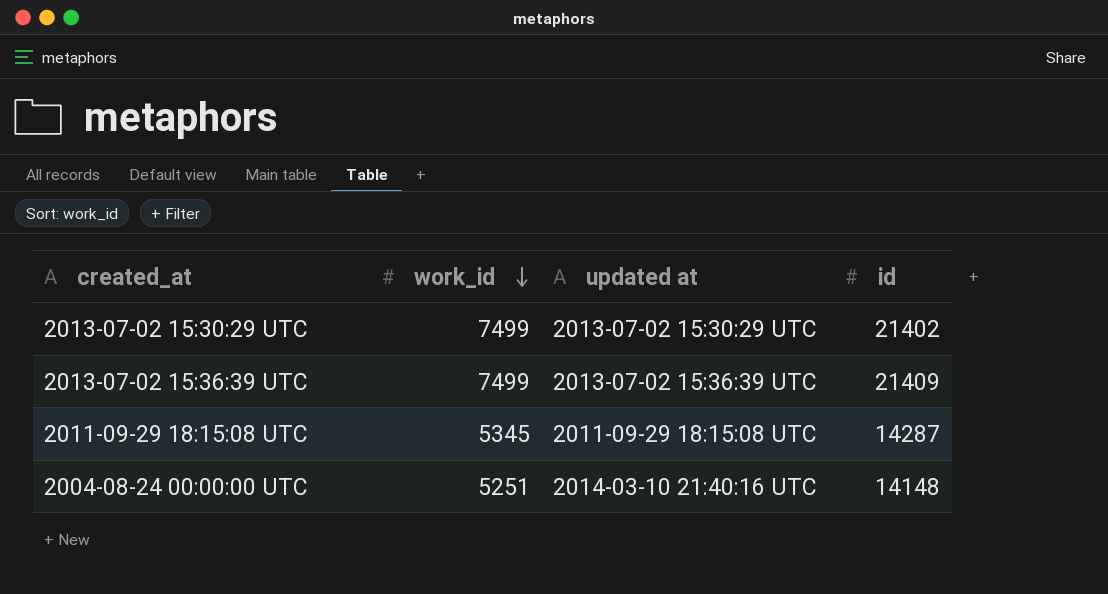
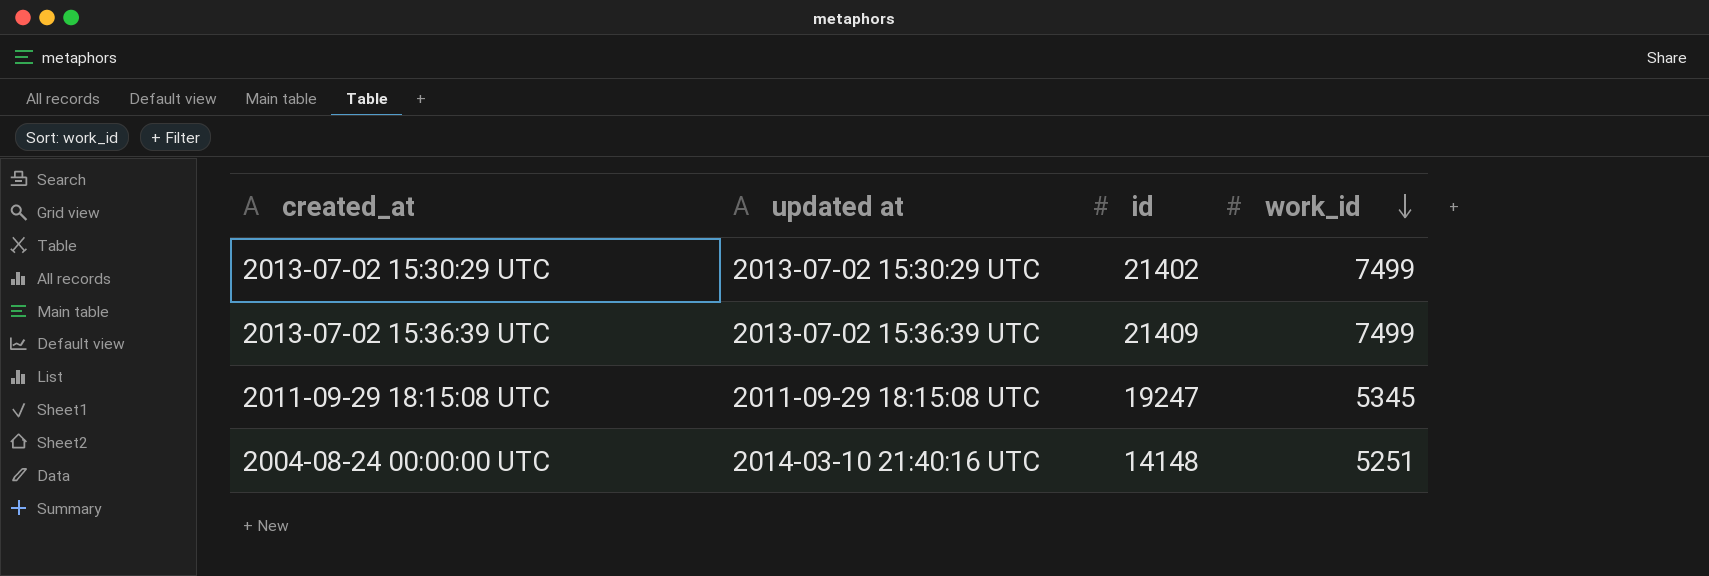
column work_id | position: 2 -> 4
2011-09-29 18:15:08 UTC | id: 14287 -> 19247

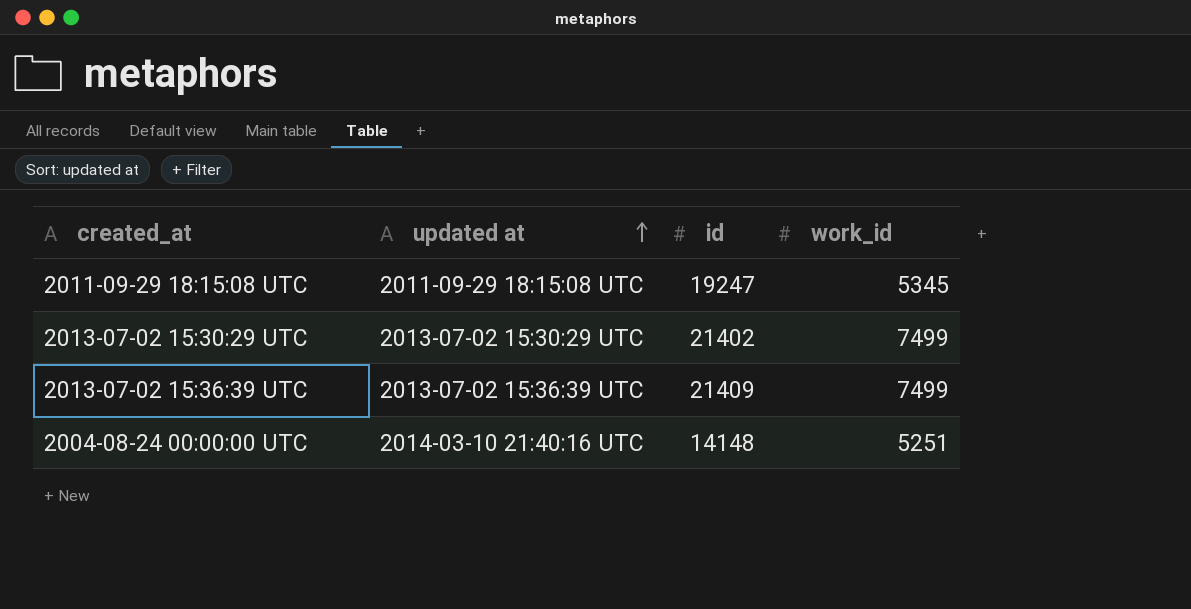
row order: work_id descending -> updated at ascending

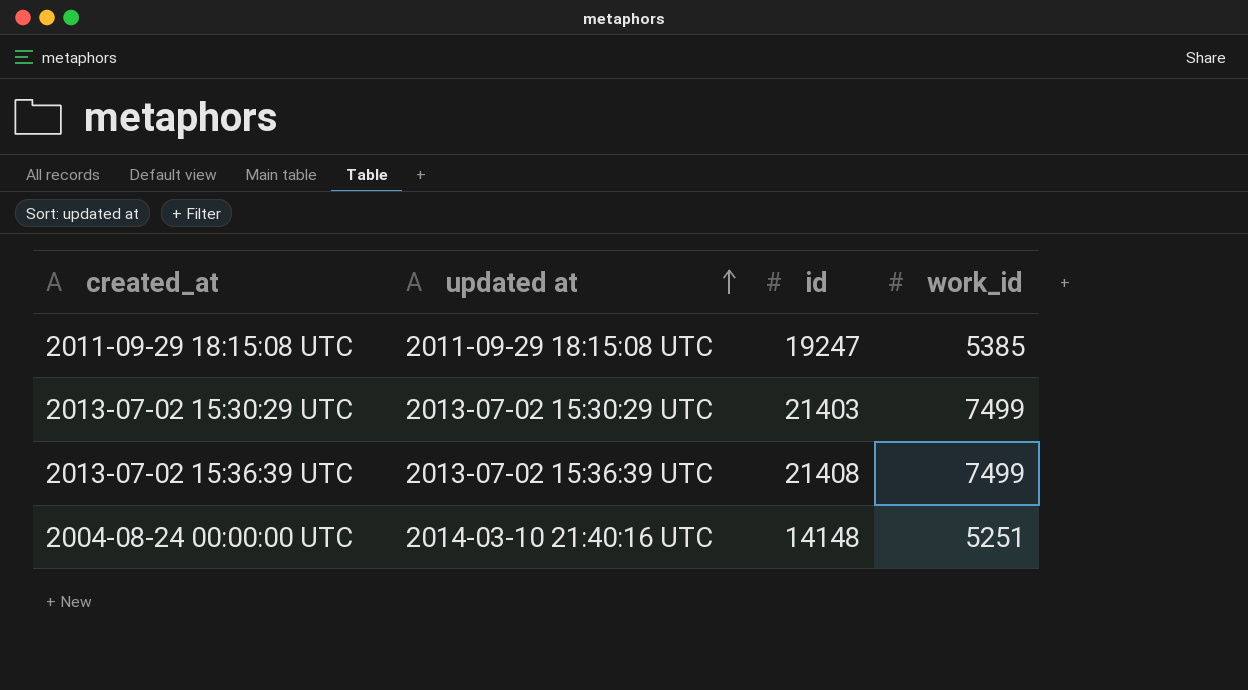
2011-09-29 18:15:08 UTC | work_id: 5345 -> 5385
2013-07-02 15:30:29 UTC | id: 21402 -> 21403
2013-07-02 15:36:39 UTC | id: 21409 -> 21408

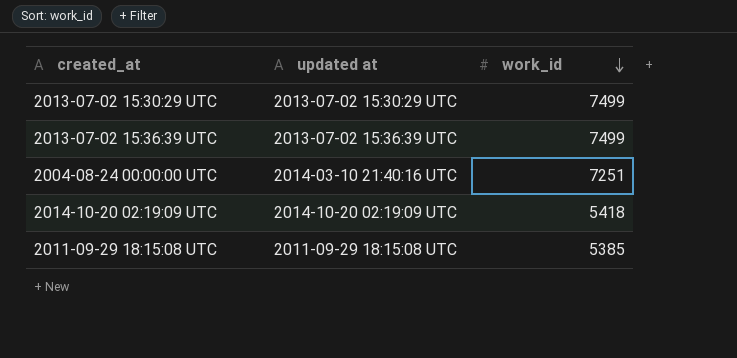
row order: updated at ascending -> work_id descending
column id | position: 3 -> none
2004-08-24 00:00:00 UTC | work_id: 5251 -> 7251
row 2014-10-20 02:19:09 UTC: none -> 2014-10-20 02:19:09 UTC | 5418

